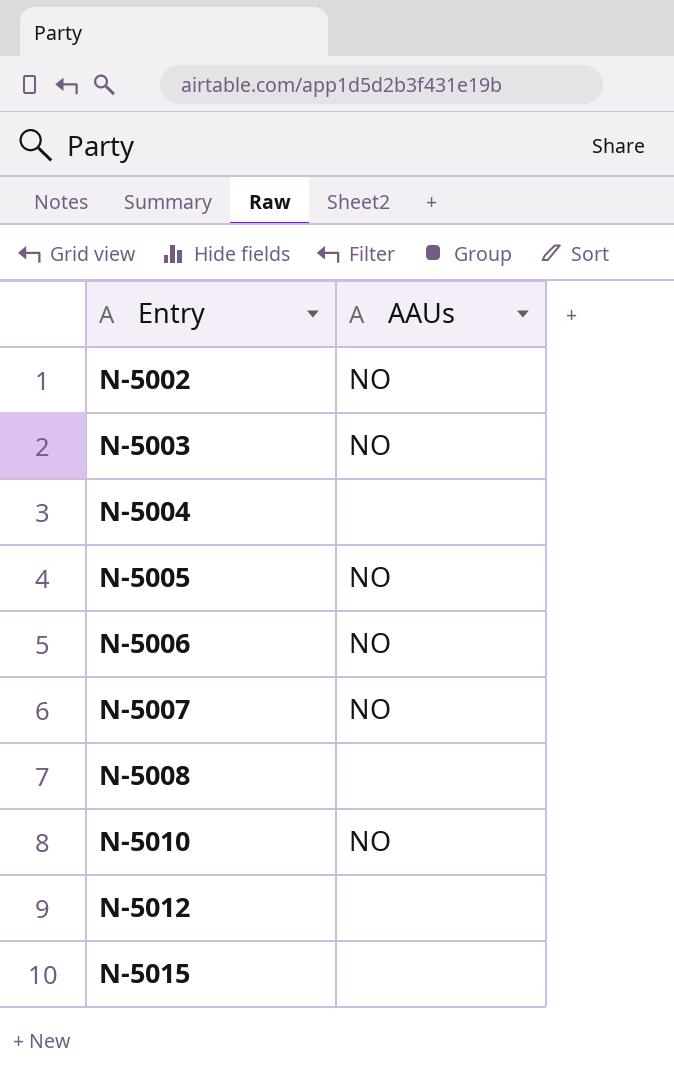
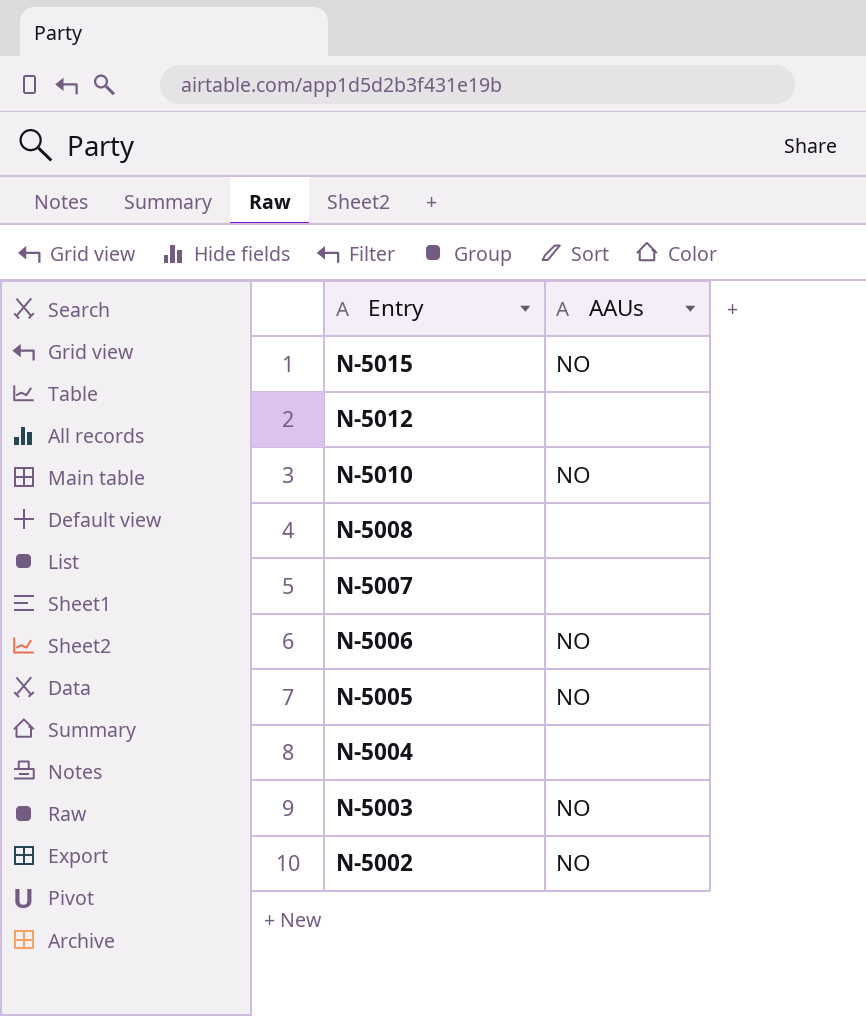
row order: Entry ascending -> Entry descending
N-5015 | AAUs: none -> NO
N-5007 | AAUs: NO -> none

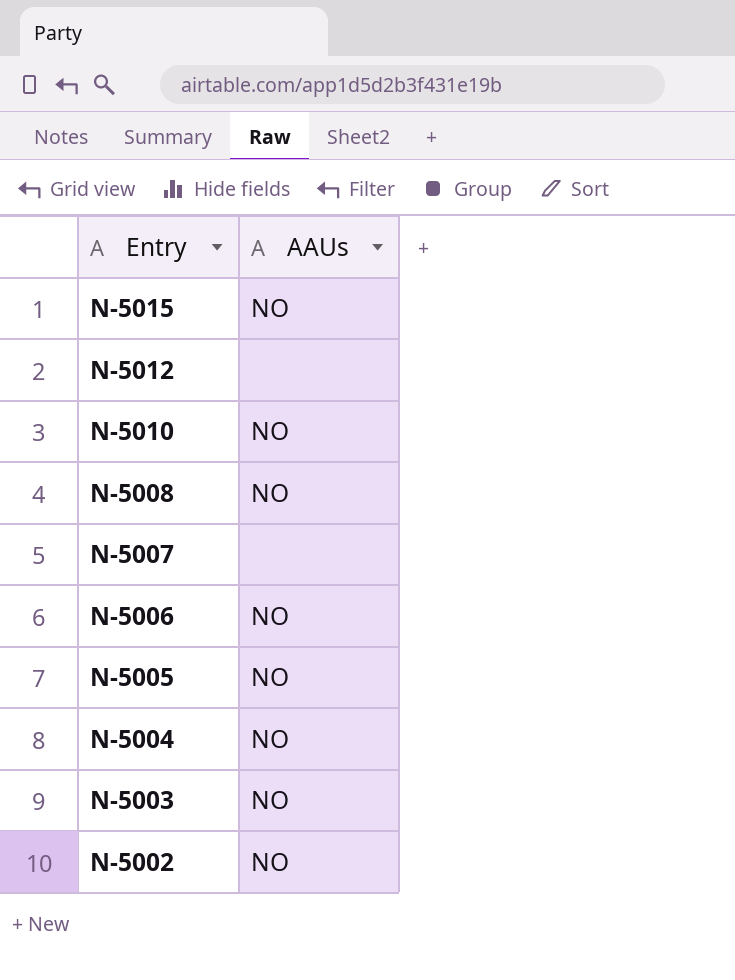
N-5008 | AAUs: none -> NO
N-5004 | AAUs: none -> NO

